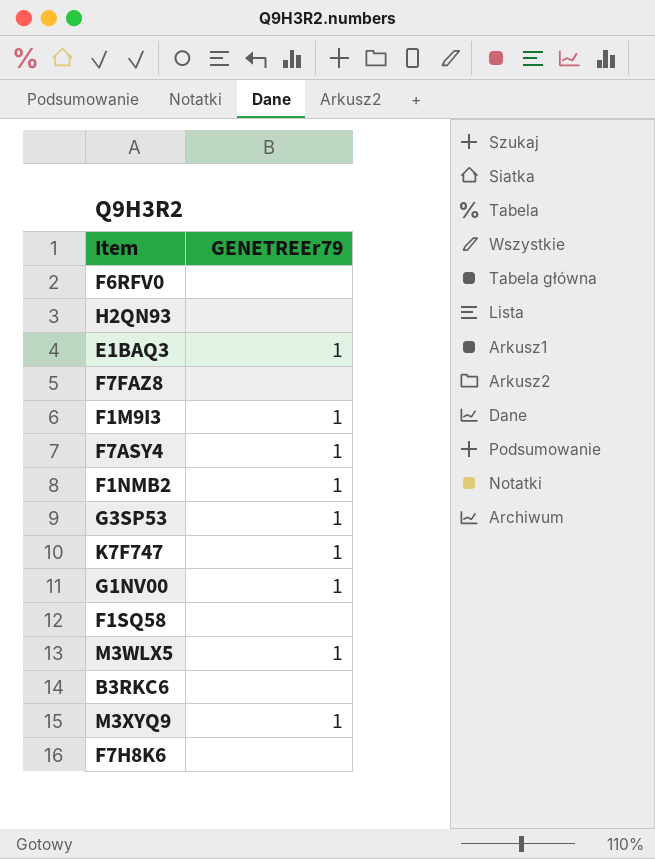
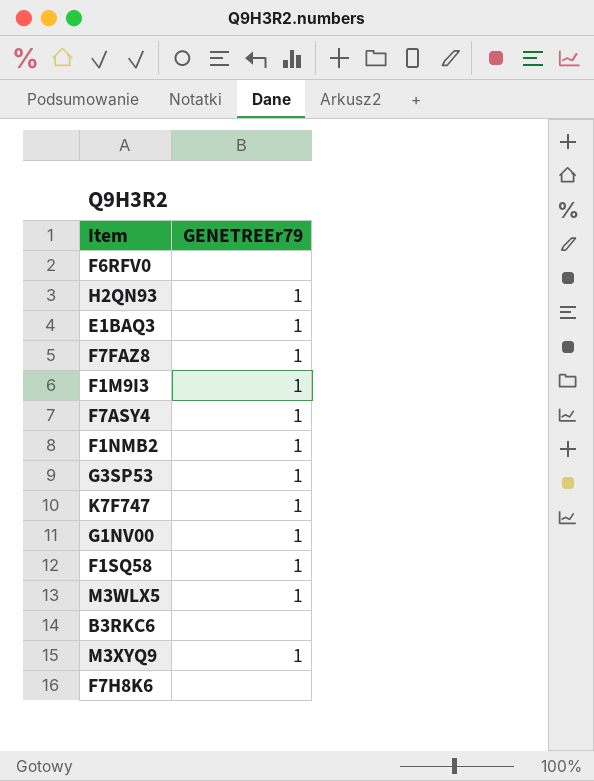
H2QN93 | GENETREEr79: none -> 1
F7FAZ8 | GENETREEr79: none -> 1
F1SQ58 | GENETREEr79: none -> 1

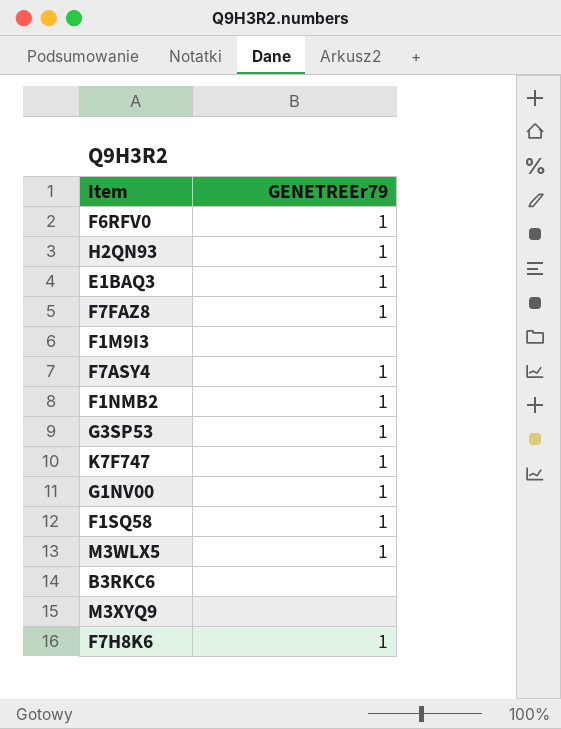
F6RFV0 | GENETREEr79: none -> 1
F1M9I3 | GENETREEr79: 1 -> none
M3XYQ9 | GENETREEr79: 1 -> none
F7H8K6 | GENETREEr79: none -> 1

